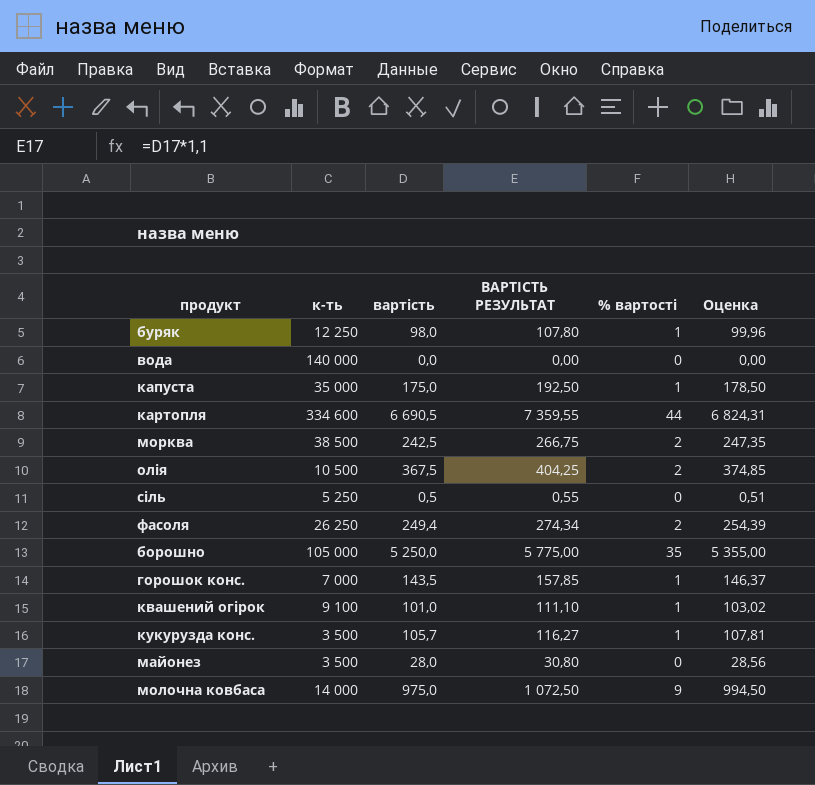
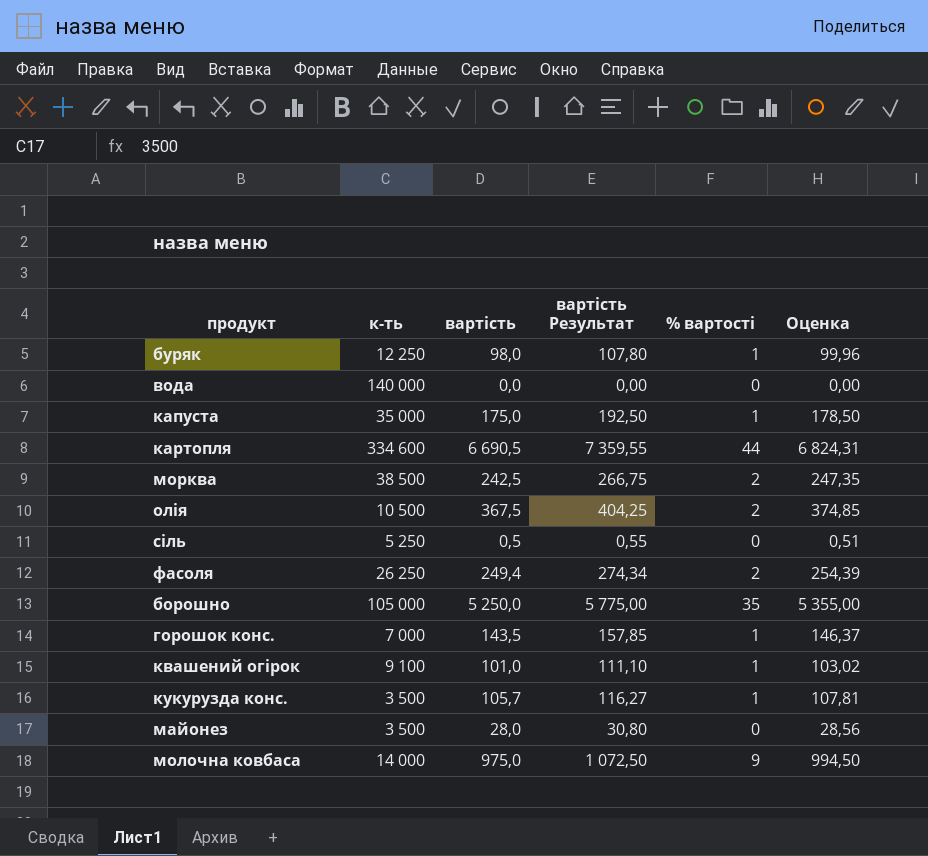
column name: ВАРТІСТЬ РЕЗУЛЬТАТ -> вартість Результат

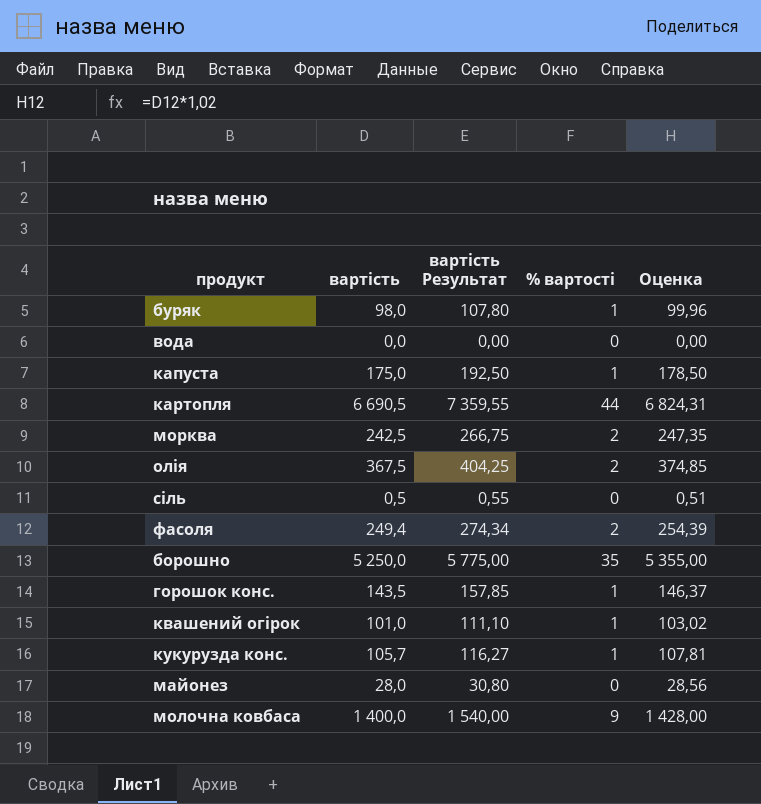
column к-ть | position: 2 -> none
молочна ковбаса | вартість: 975,0 -> 1 400,0
молочна ковбаса | вартість Результат: 1 072,50 -> 1 540,00
молочна ковбаса | Оценка: 994,50 -> 1 428,00

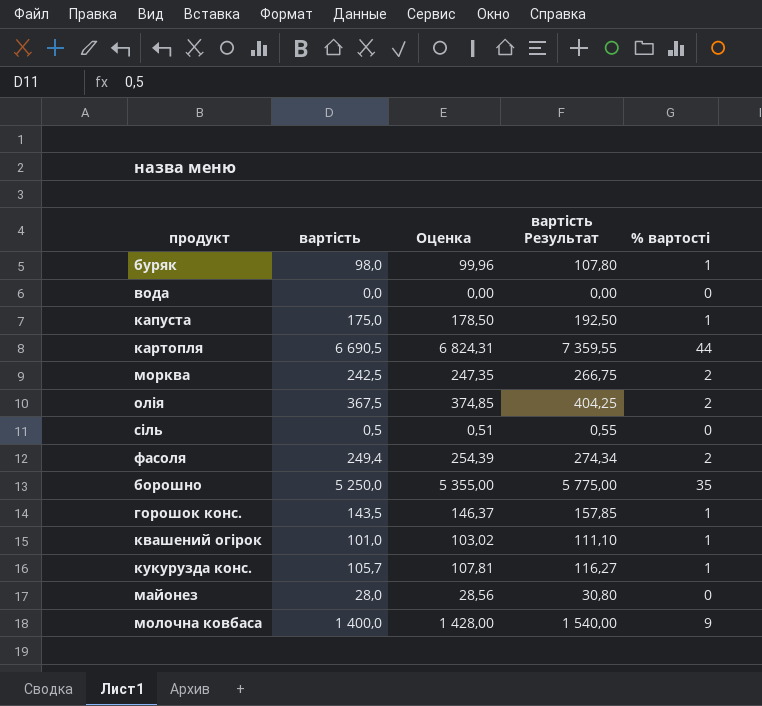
column Оценка | position: 5 -> 3

